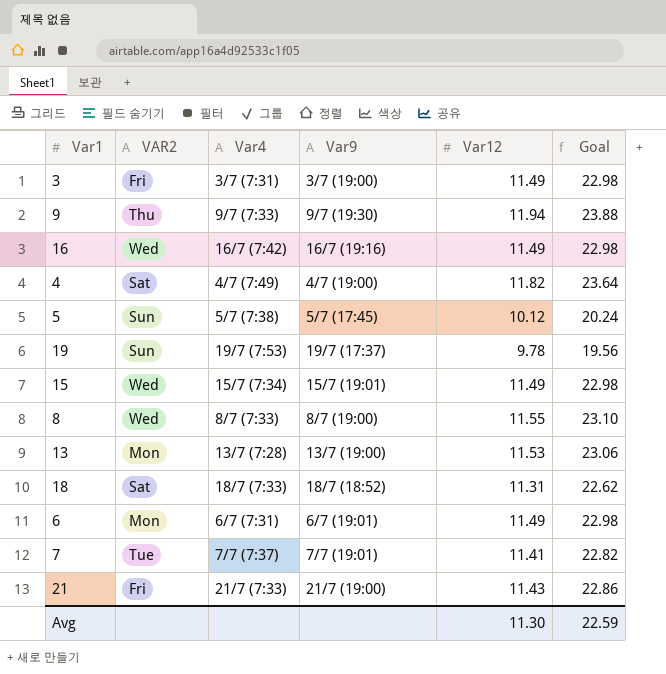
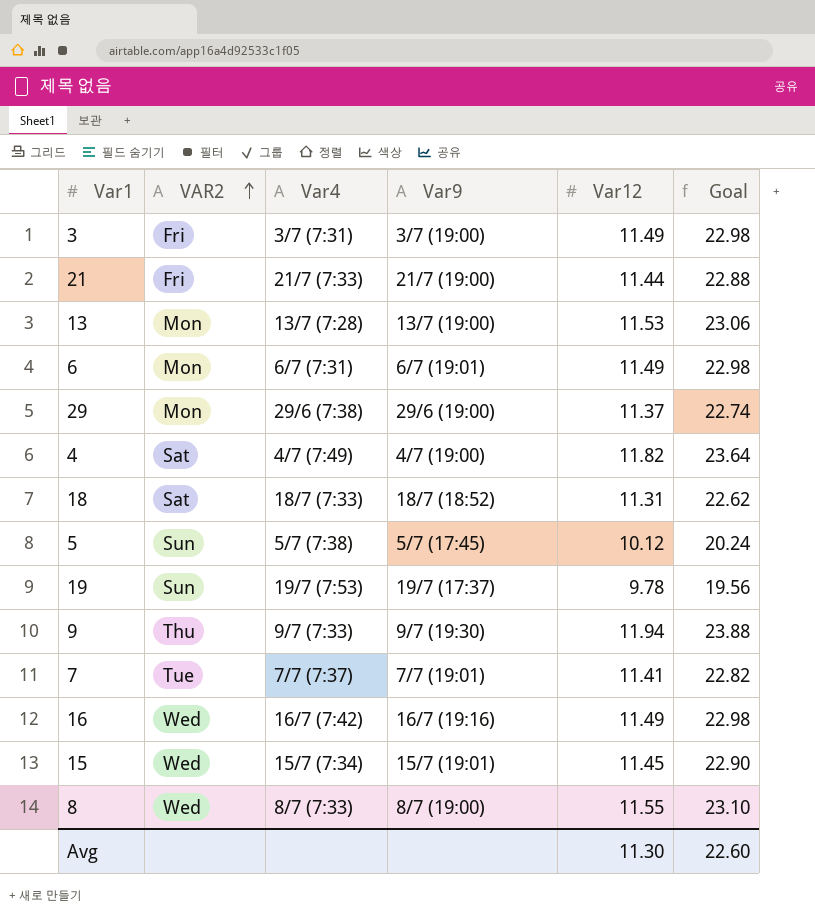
row order: none -> VAR2 ascending
21 | Var12: 11.43 -> 11.44
21 | Goal: 22.86 -> 22.88
row 29: none -> Mon | 29/6 (7:38) | 29/6 (19:00) | 11.37 | 22.74
15 | Var12: 11.49 -> 11.45
15 | Goal: 22.98 -> 22.90
Avg | Goal: 22.59 -> 22.60

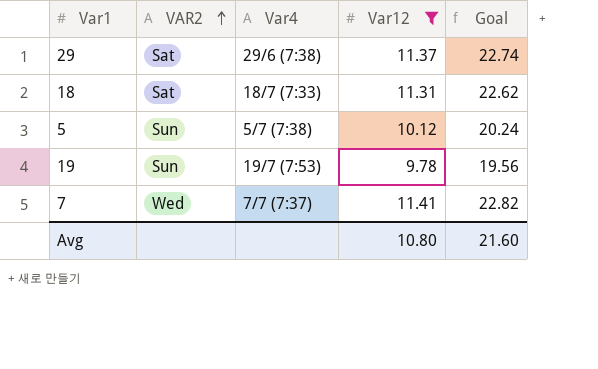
filter: none -> Var12 <= 11.41
column Var9 | position: 4 -> none
29 | VAR2: Mon -> Sat
7 | VAR2: Tue -> Wed
Avg | Var12: 11.30 -> 10.80
Avg | Goal: 22.60 -> 21.60

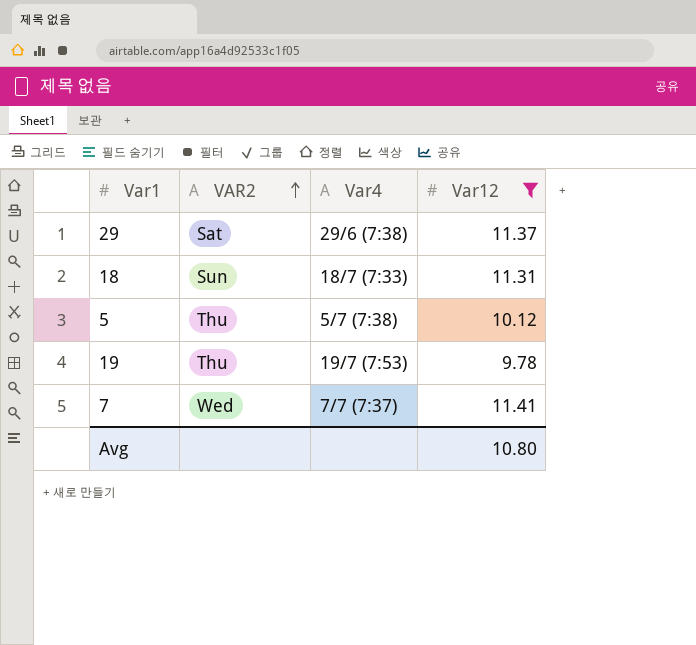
column Goal | formula: [Var12] * 2 -> none
18 | VAR2: Sat -> Sun
5 | VAR2: Sun -> Thu
19 | VAR2: Sun -> Thu

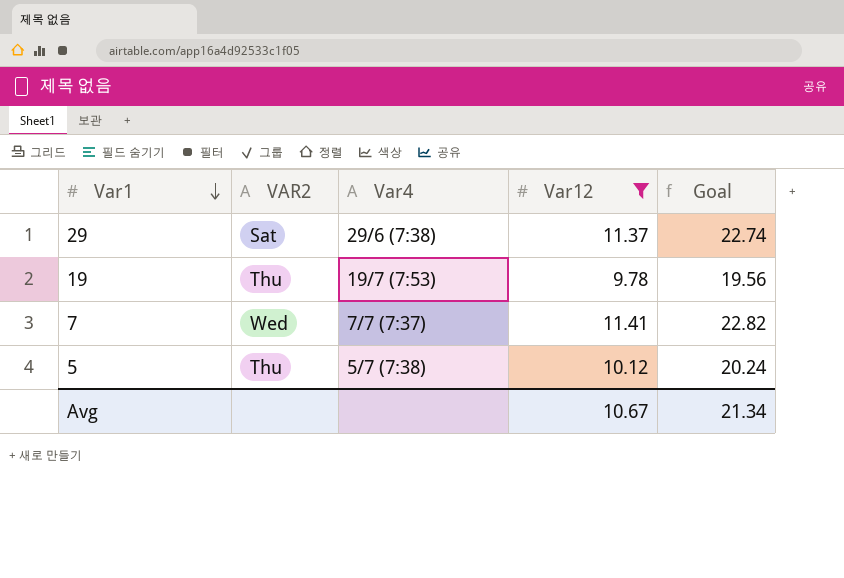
row order: VAR2 ascending -> Var1 descending
column Goal | formula: none -> [Var12] * 2
row 18: Sun | 18/7 (7:33) | 11.31 -> none
Avg | Var12: 10.80 -> 10.67

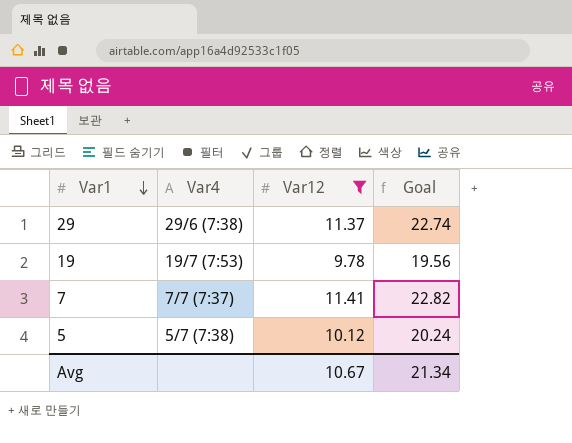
column VAR2 | position: 2 -> none

